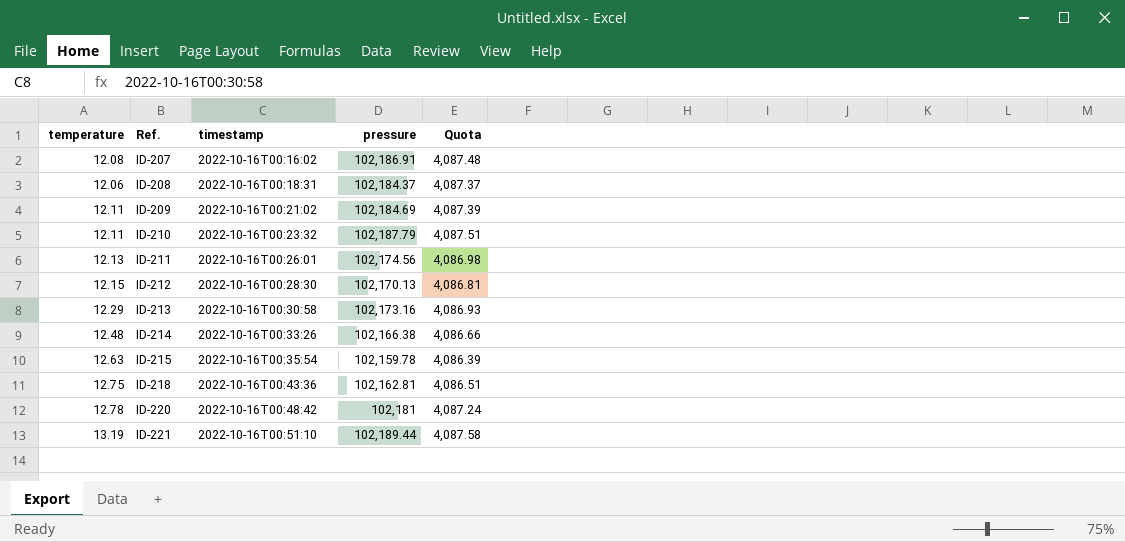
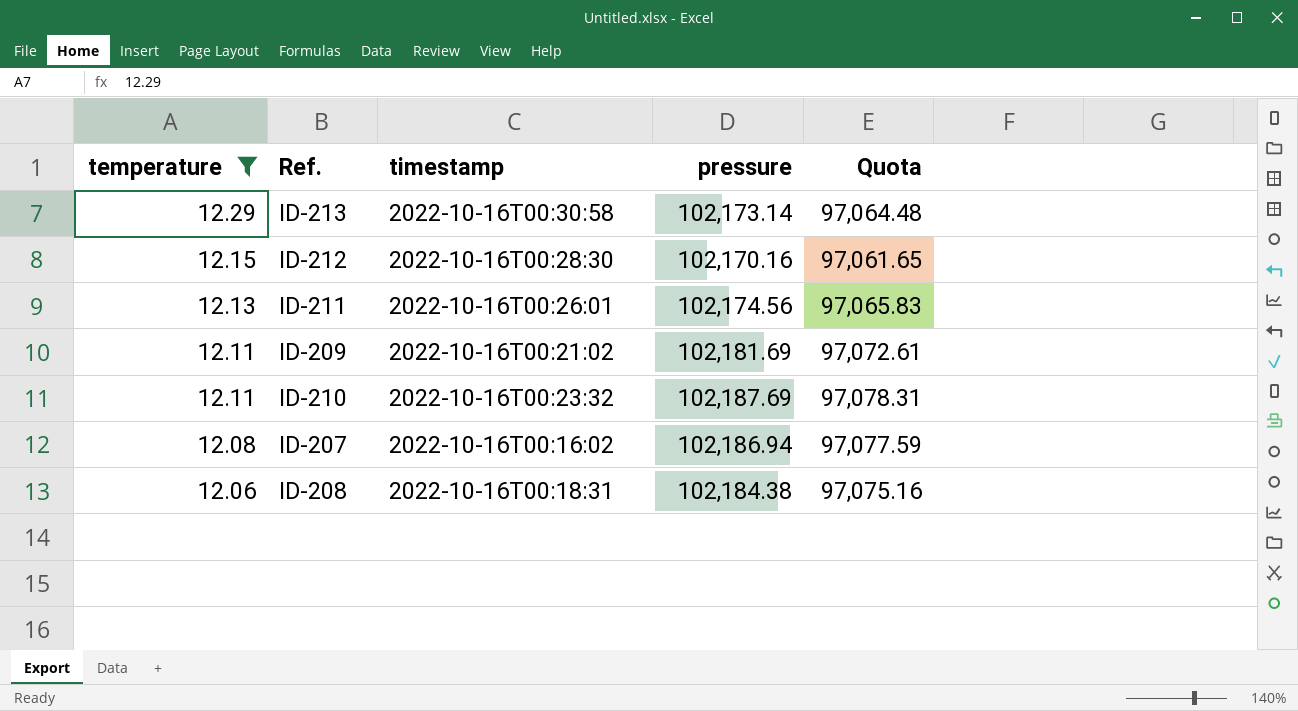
filter: none -> temperature <= 12.29
row order: Ref. ascending -> temperature descending
column Quota | formula: [pressure] * 0.04 -> [pressure] * 0.95
ID-213 | pressure: 102,173.16 -> 102,173.14
ID-212 | pressure: 102,170.13 -> 102,170.16
ID-209 | pressure: 102,184.69 -> 102,181.69
ID-210 | pressure: 102,187.79 -> 102,187.69
ID-207 | pressure: 102,186.91 -> 102,186.94
ID-208 | pressure: 102,184.37 -> 102,184.38

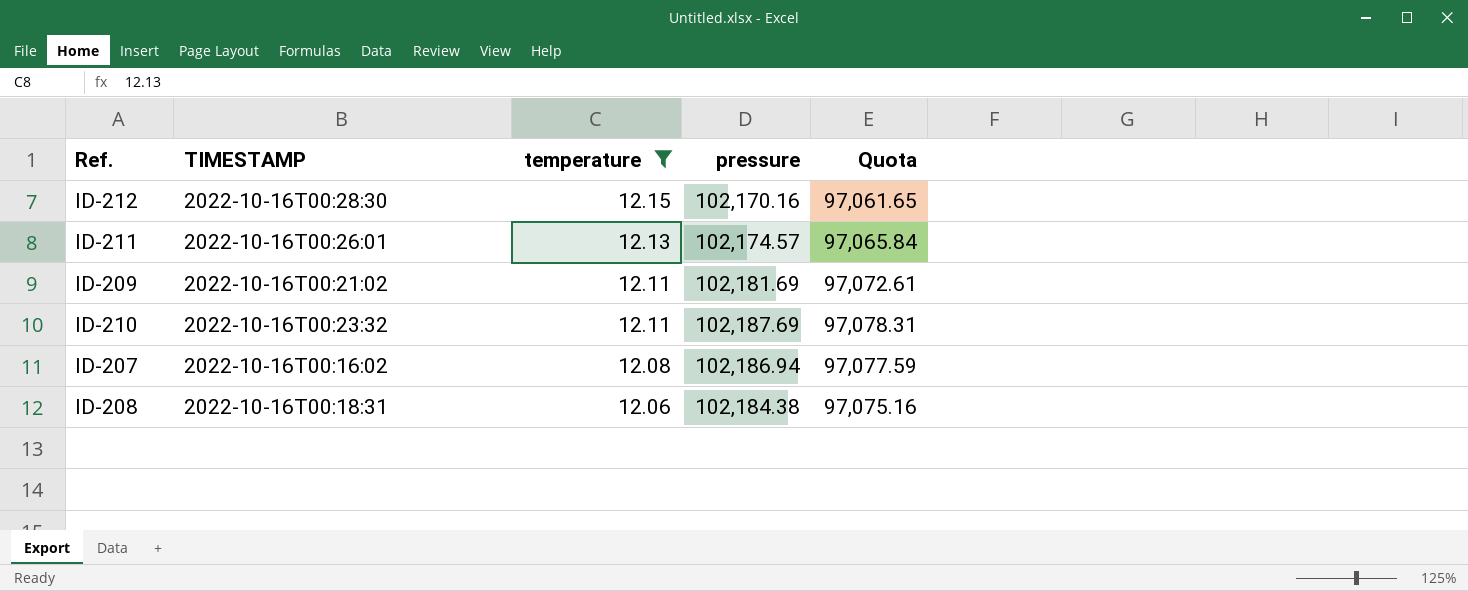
column name: timestamp -> TIMESTAMP
column temperature | position: 1 -> 3
row ID-213: 12.29 | 2022-10-16T00:30:58 | 102,173.14 | 97,064.48 -> none
ID-211 | pressure: 102,174.56 -> 102,174.57
ID-211 | Quota: 97,065.83 -> 97,065.84

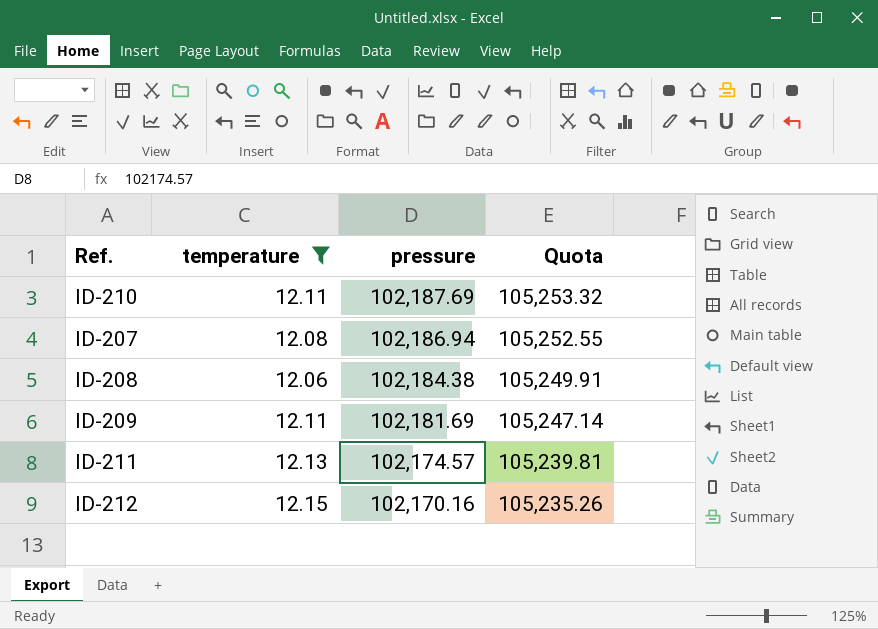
row order: temperature descending -> pressure descending
column TIMESTAMP | position: 2 -> none
column Quota | formula: [pressure] * 0.95 -> [pressure] * 1.03

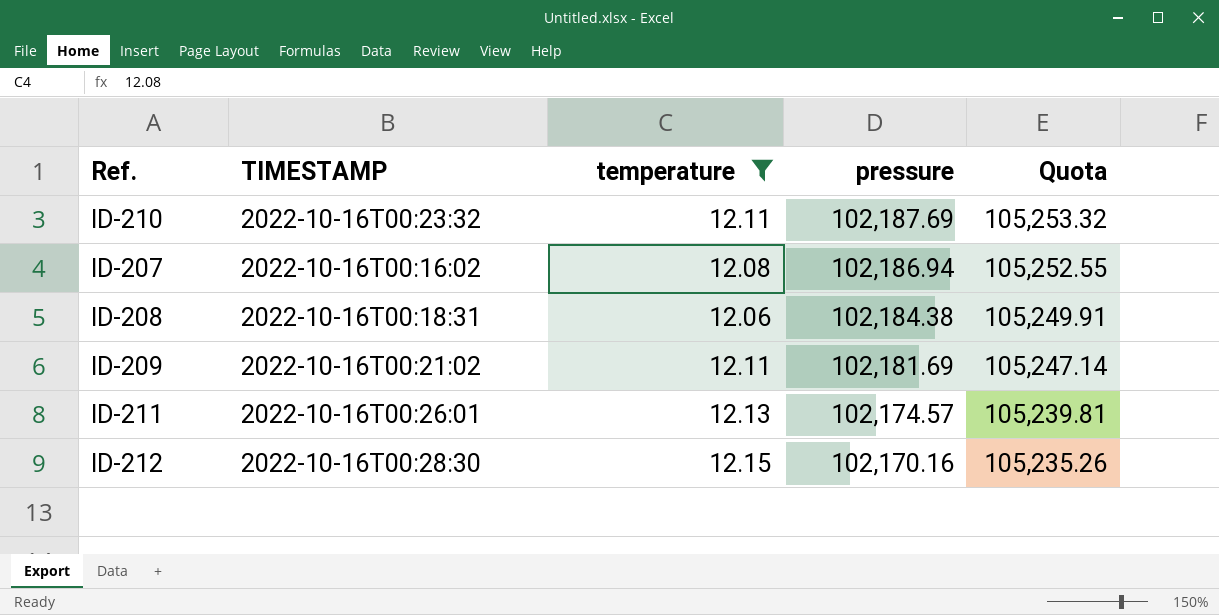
column TIMESTAMP | position: none -> 2

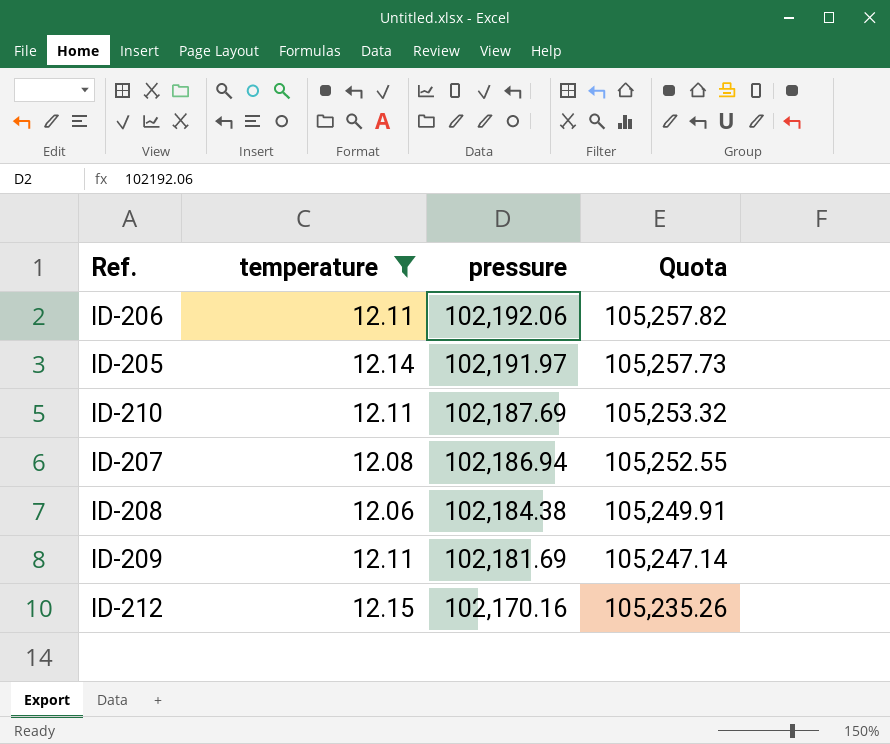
column TIMESTAMP | position: 2 -> none
row ID-211: 2022-10-16T00:26:01 | 12.13 | 102,174.57 | 105,239.81 -> none
row ID-206: none -> 12.11 | 102,192.06 | 105,257.82
row ID-205: none -> 12.14 | 102,191.97 | 105,257.73

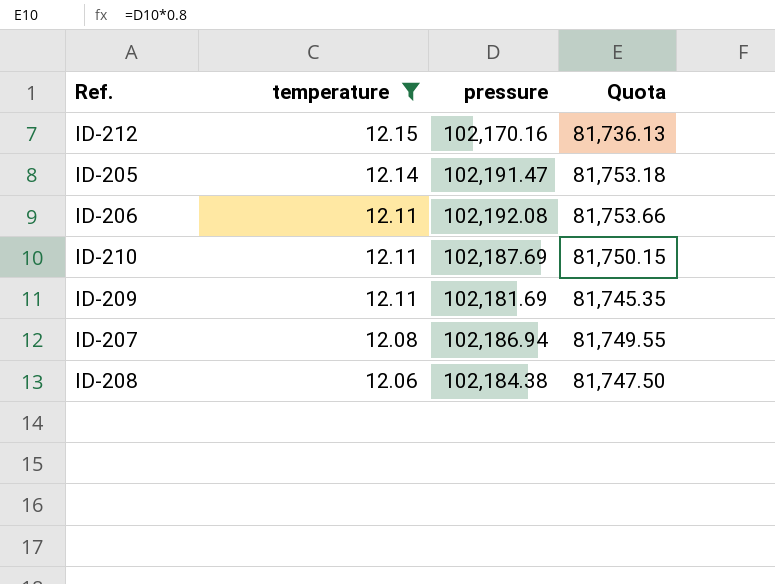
row order: pressure descending -> temperature descending
column Quota | formula: [pressure] * 1.03 -> [pressure] * 0.8
ID-205 | pressure: 102,191.97 -> 102,191.47
ID-206 | pressure: 102,192.06 -> 102,192.08

